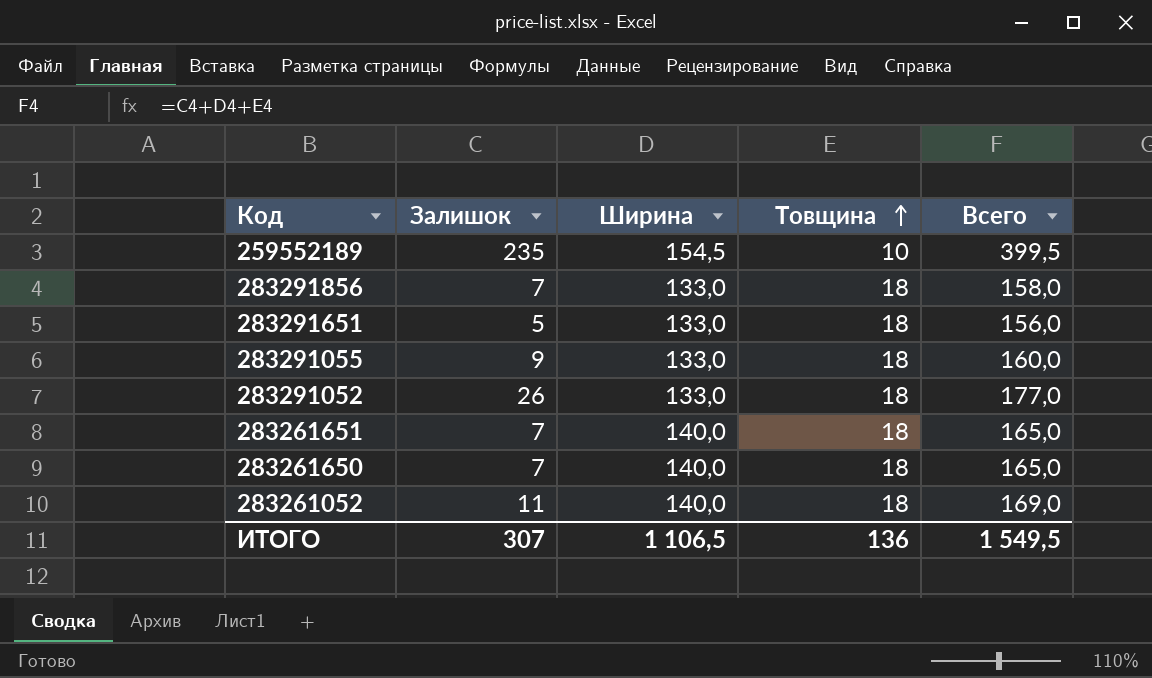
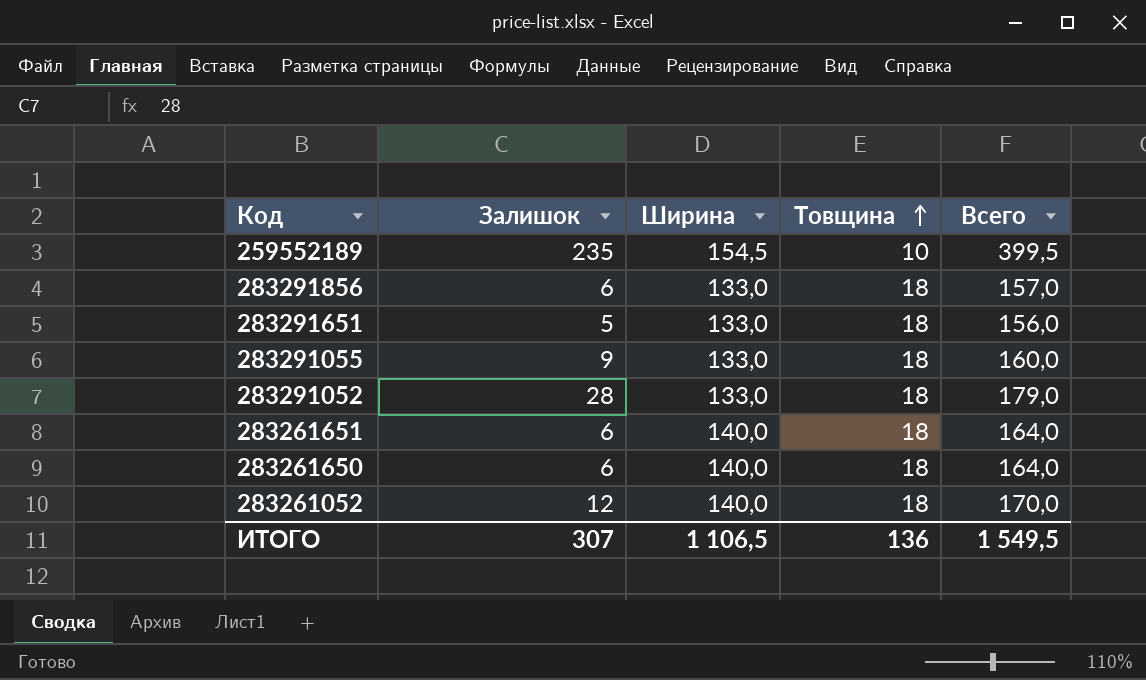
283291856 | Залишок: 7 -> 6
283291856 | Всего: 158,0 -> 157,0
283291052 | Залишок: 26 -> 28
283291052 | Всего: 177,0 -> 179,0
283261651 | Залишок: 7 -> 6
283261651 | Всего: 165,0 -> 164,0
283261650 | Залишок: 7 -> 6
283261650 | Всего: 165,0 -> 164,0
283261052 | Залишок: 11 -> 12
283261052 | Всего: 169,0 -> 170,0

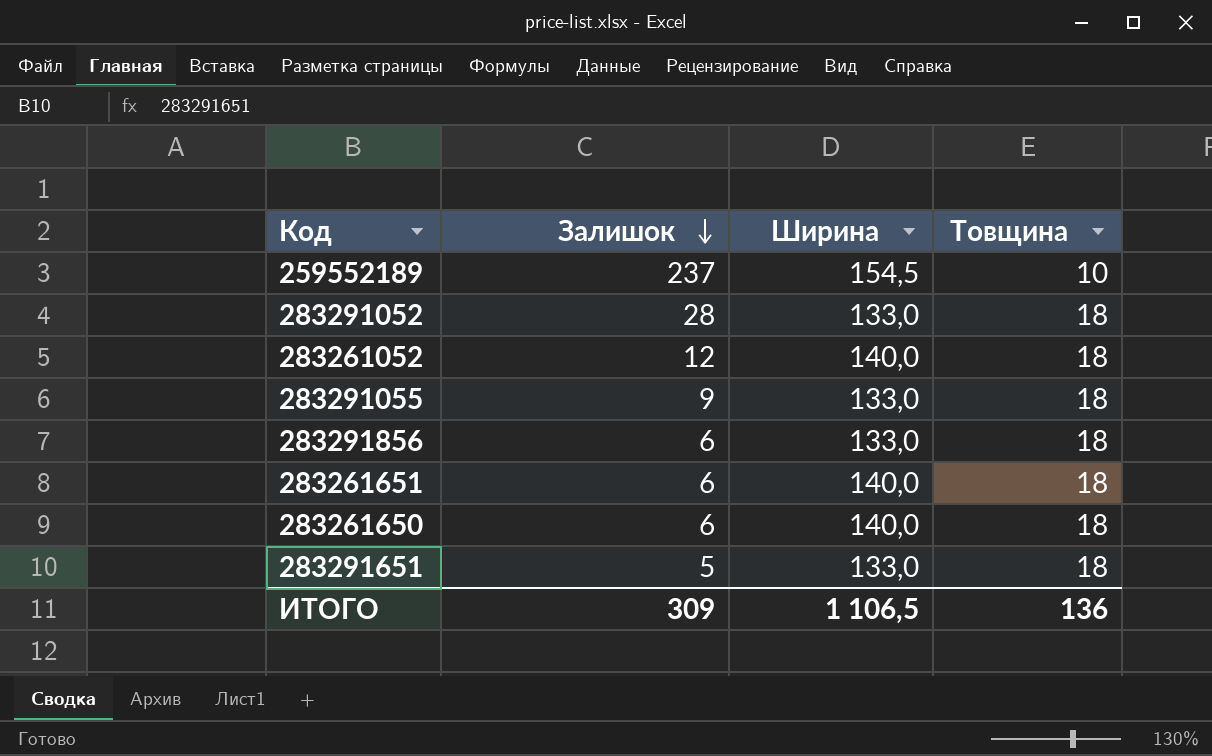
row order: Товщина ascending -> Залишок descending
column Всего | formula: [Залишок] + [Ширина] + [Товщина] -> none
259552189 | Залишок: 235 -> 237
ИТОГО | Залишок: 307 -> 309

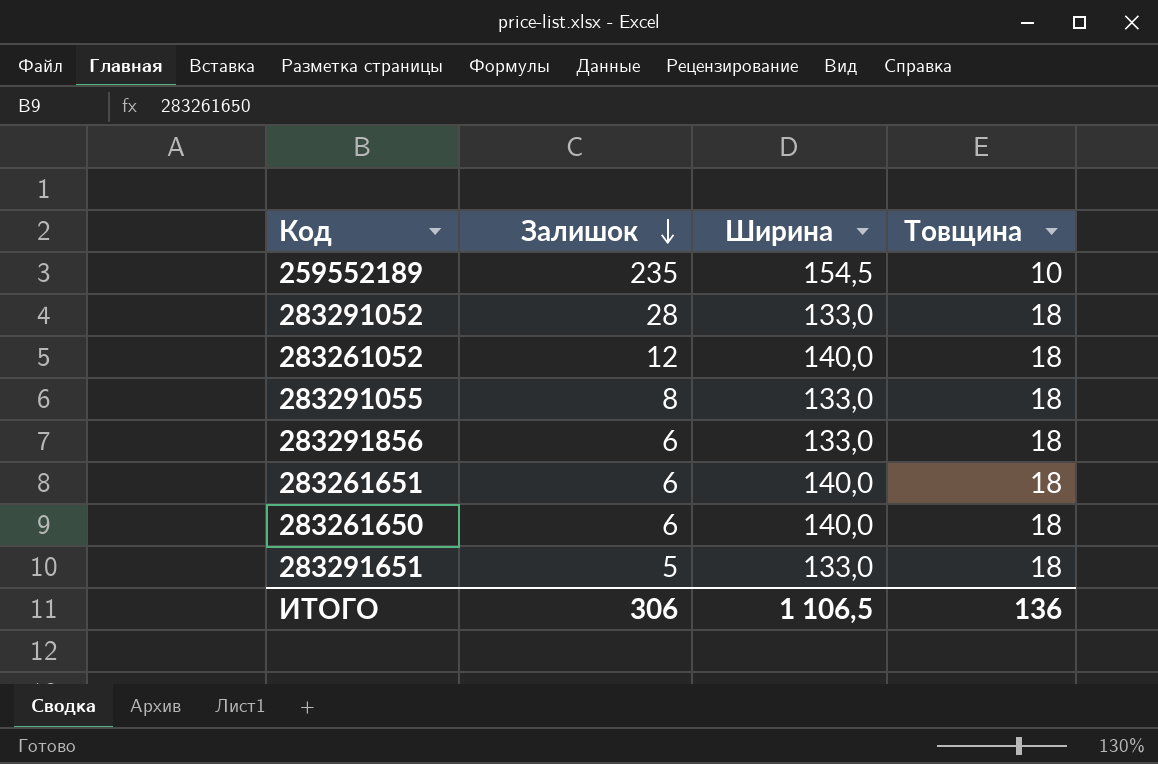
259552189 | Залишок: 237 -> 235
283291055 | Залишок: 9 -> 8
ИТОГО | Залишок: 309 -> 306

